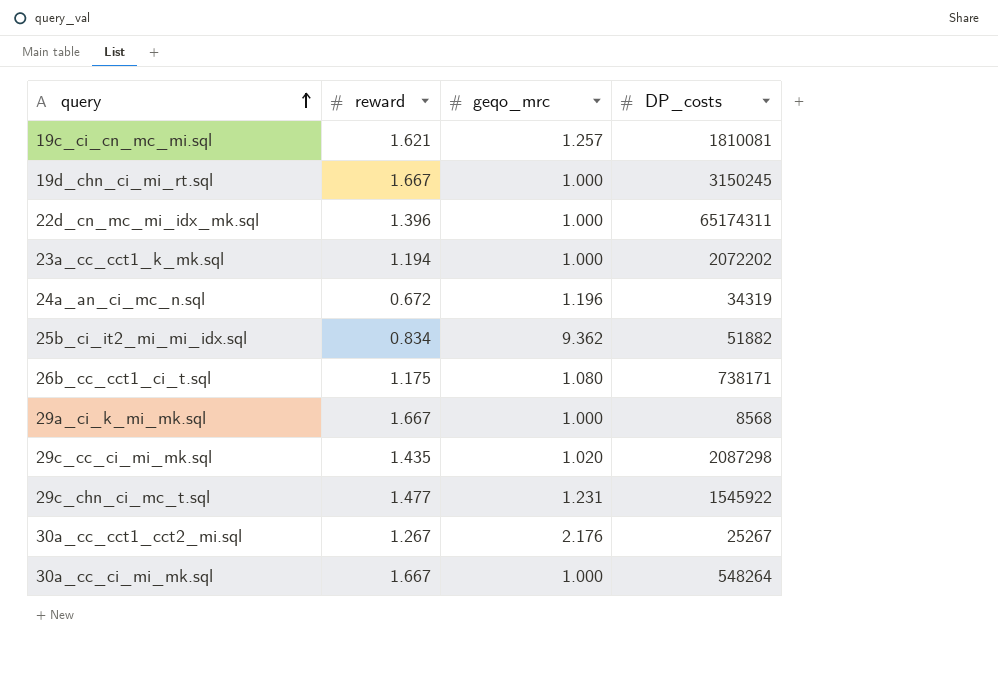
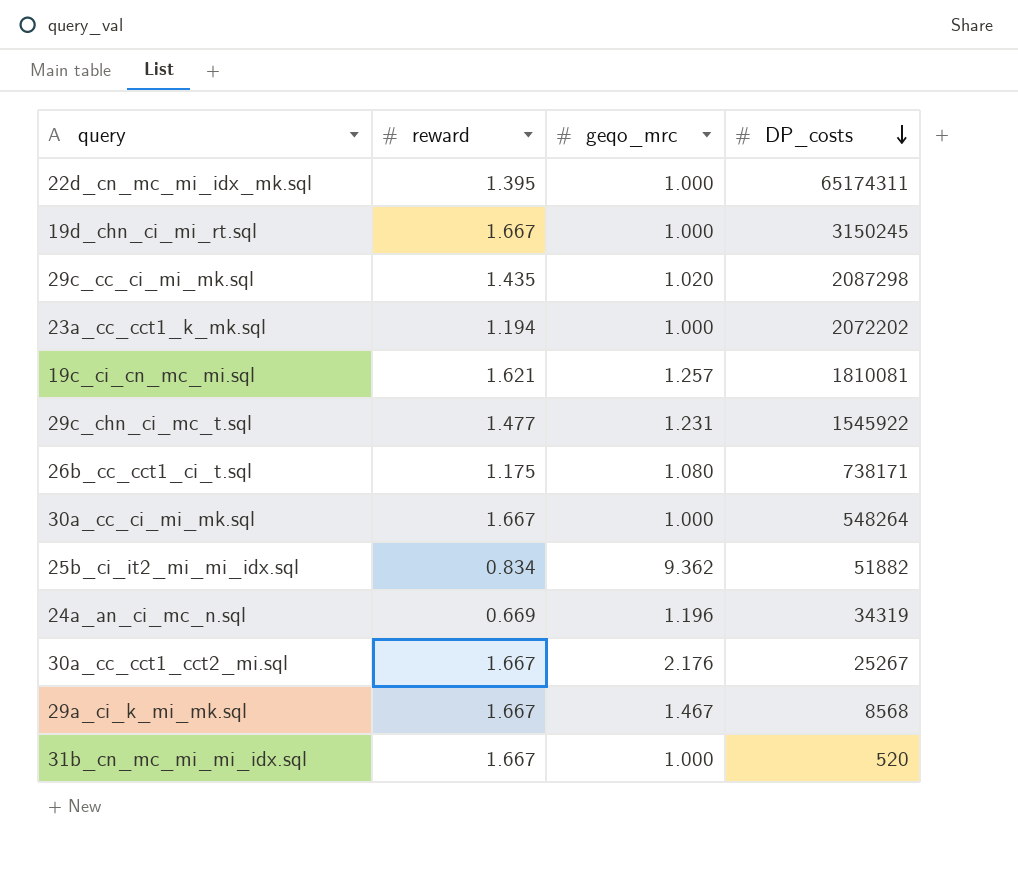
row order: query ascending -> DP_costs descending
22d_cn_mc_mi_idx_mk.sql | reward: 1.396 -> 1.395
24a_an_ci_mc_n.sql | reward: 0.672 -> 0.669
30a_cc_cct1_cct2_mi.sql | reward: 1.267 -> 1.667
29a_ci_k_mi_mk.sql | geqo_mrc: 1.000 -> 1.467
row 31b_cn_mc_mi_mi_idx.sql: none -> 1.667 | 1.000 | 520

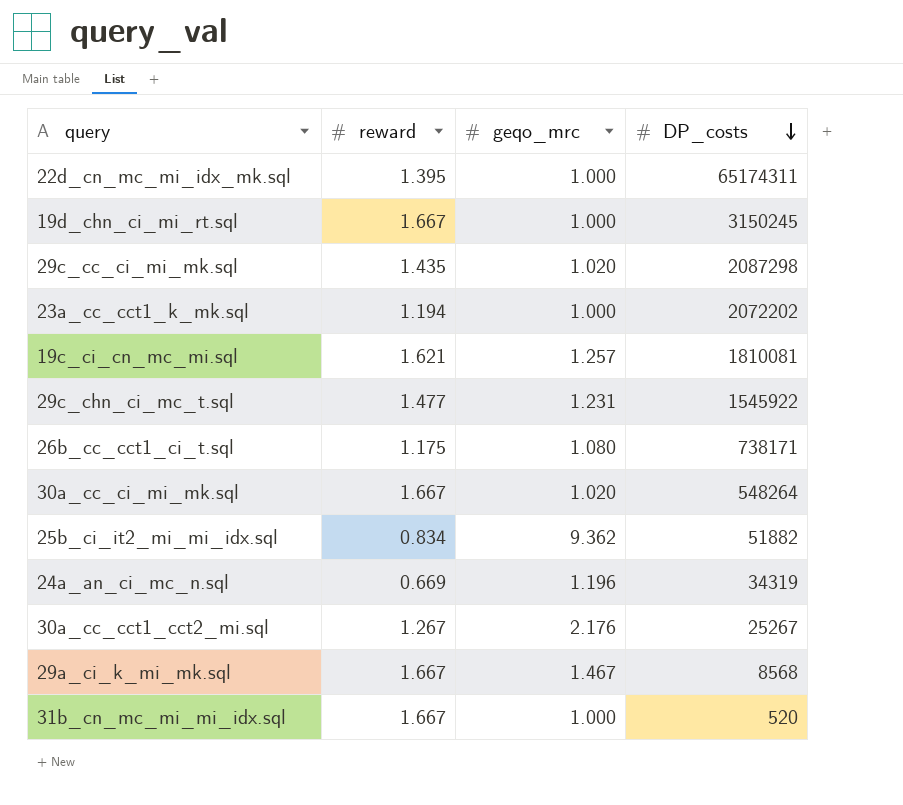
30a_cc_ci_mi_mk.sql | geqo_mrc: 1.000 -> 1.020
30a_cc_cct1_cct2_mi.sql | reward: 1.667 -> 1.267

